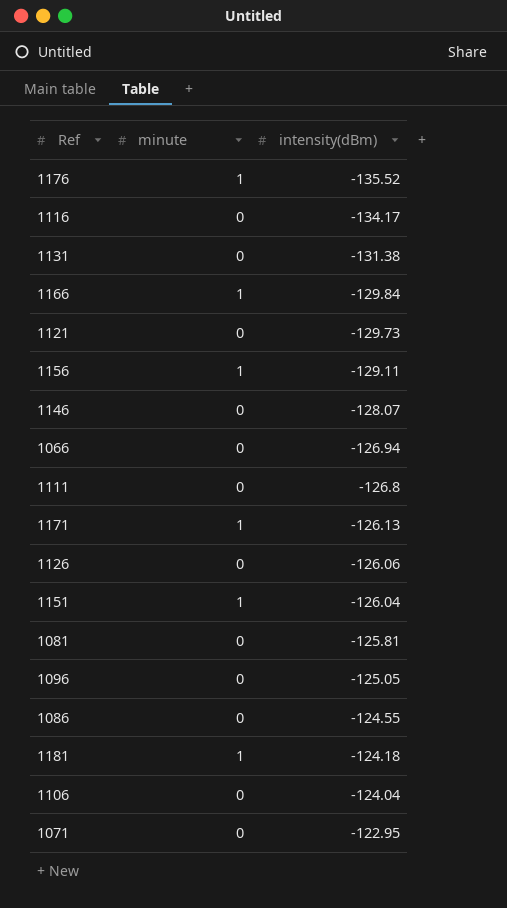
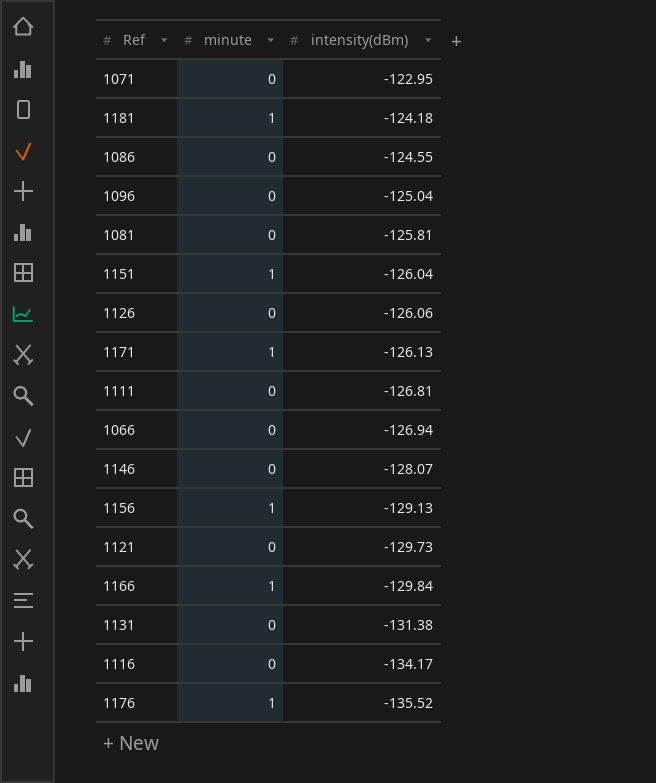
row order: intensity(dBm) ascending -> intensity(dBm) descending
row 1106: 0 | -124.04 -> none
1096 | intensity(dBm): -125.05 -> -125.04
1111 | intensity(dBm): -126.8 -> -126.81
1156 | intensity(dBm): -129.11 -> -129.13

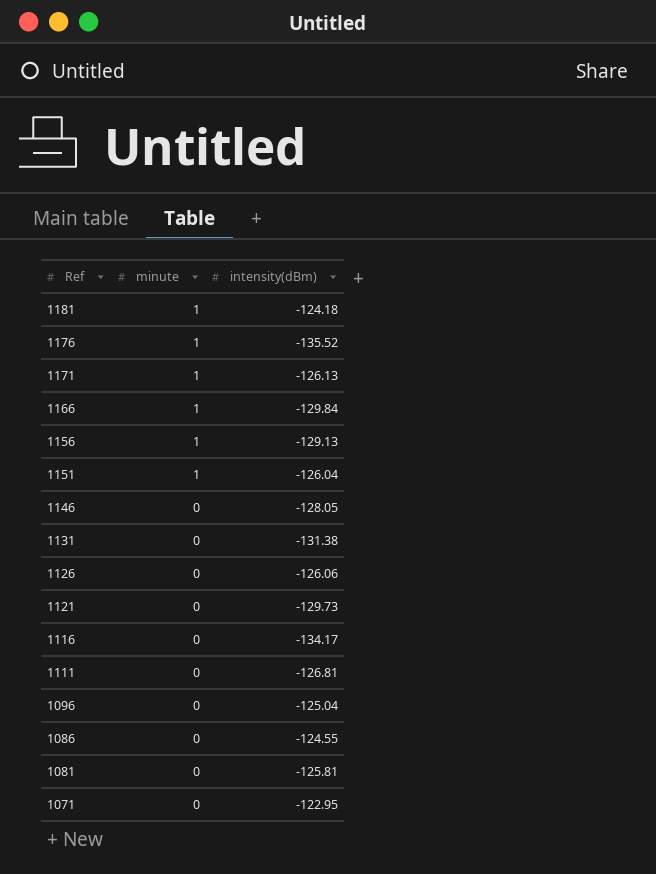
row order: intensity(dBm) descending -> Ref descending
row 1066: 0 | -126.94 -> none
1146 | intensity(dBm): -128.07 -> -128.05

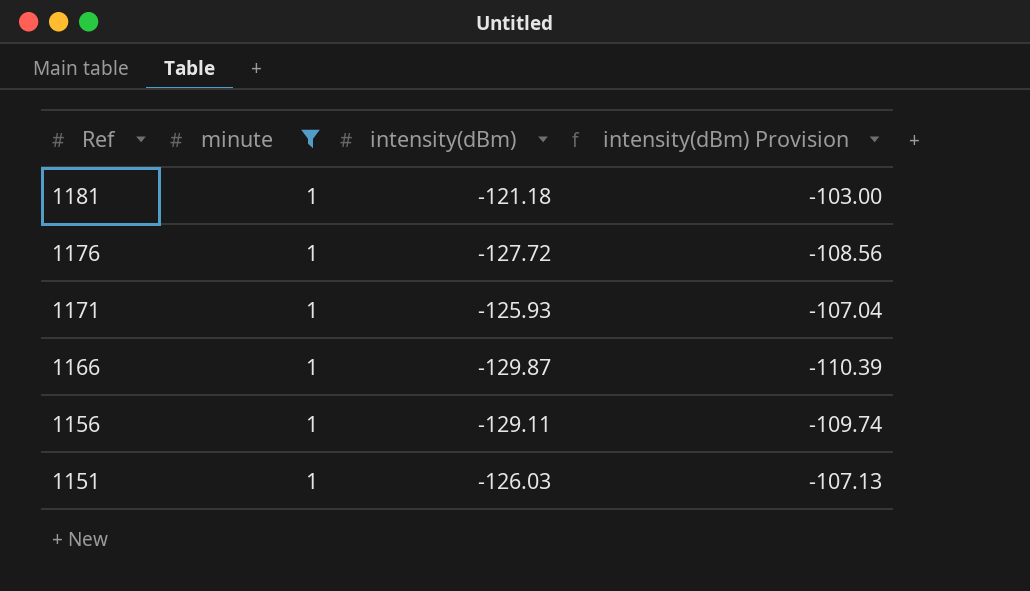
filter: none -> minute = 1
column intensity(dBm) Provision | formula: none -> [intensity(dBm)] * 0.85
1181 | intensity(dBm): -124.18 -> -121.18
1176 | intensity(dBm): -135.52 -> -127.72
1171 | intensity(dBm): -126.13 -> -125.93
1166 | intensity(dBm): -129.84 -> -129.87
1156 | intensity(dBm): -129.13 -> -129.11
1151 | intensity(dBm): -126.04 -> -126.03

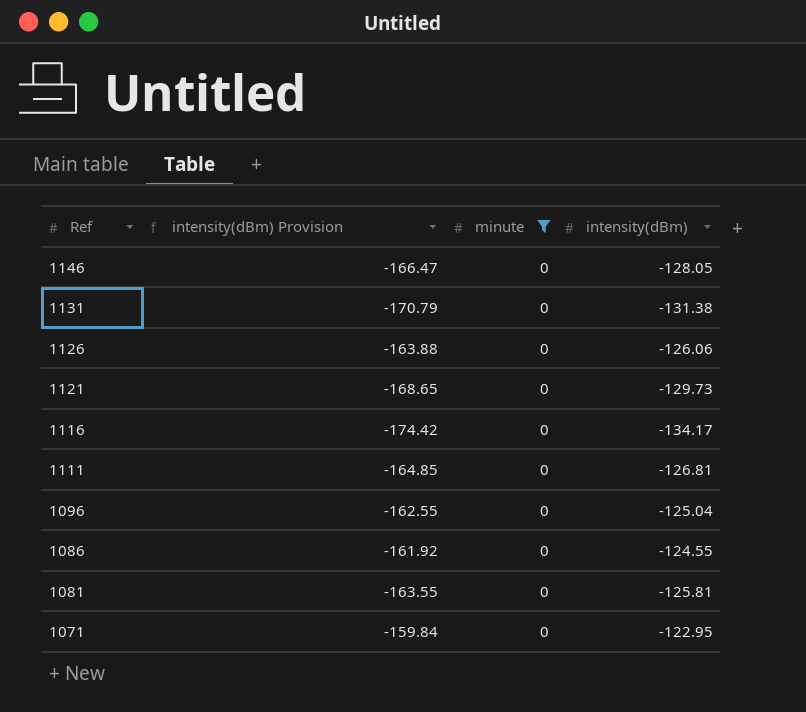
filter: minute = 1 -> minute = 0
column intensity(dBm) Provision | formula: [intensity(dBm)] * 0.85 -> [intensity(dBm)] * 1.3
column intensity(dBm) Provision | position: 4 -> 2

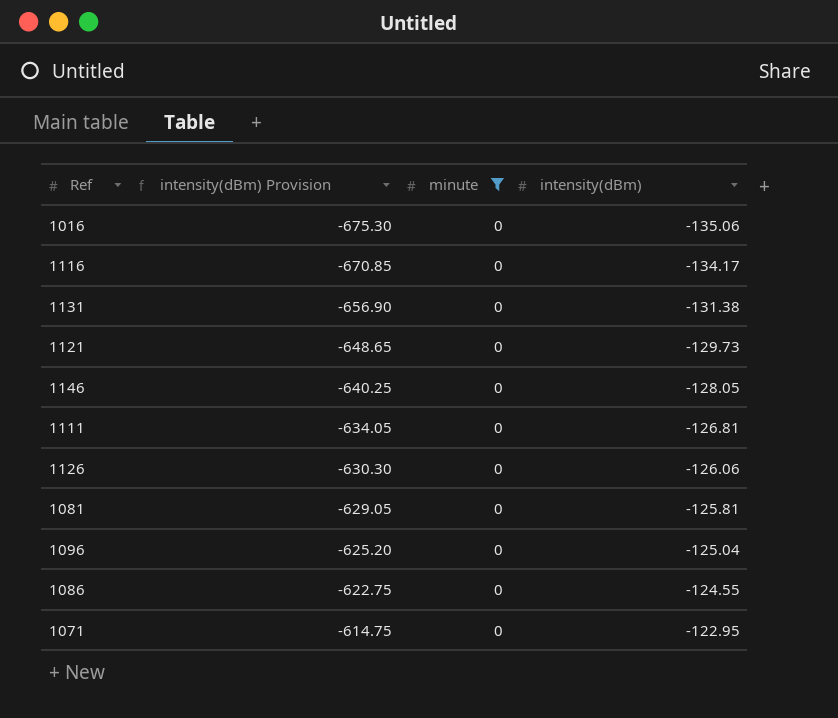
row order: Ref descending -> intensity(dBm) Provision ascending
column intensity(dBm) Provision | formula: [intensity(dBm)] * 1.3 -> [intensity(dBm)] * 5
row 1016: none -> -675.30 | 0 | -135.06

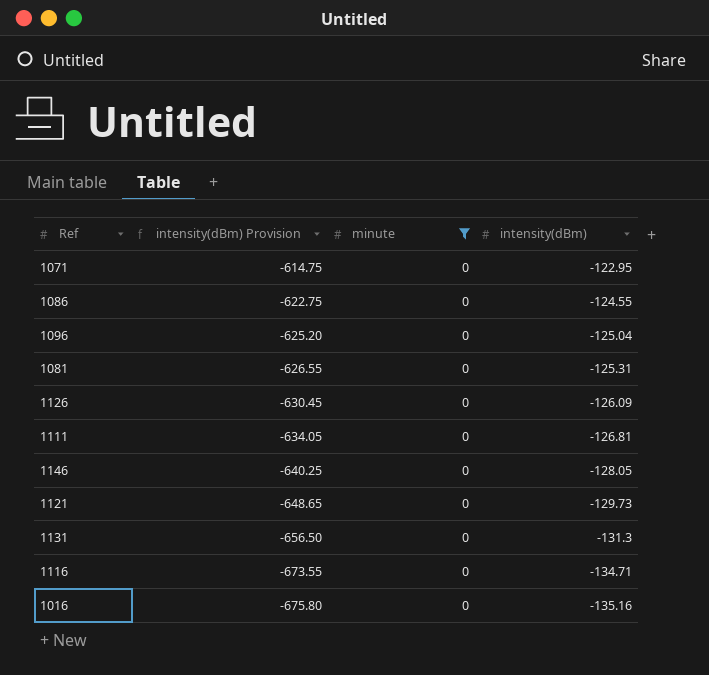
row order: intensity(dBm) Provision ascending -> intensity(dBm) Provision descending
1081 | intensity(dBm) Provision: -629.05 -> -626.55
1081 | intensity(dBm): -125.81 -> -125.31
1126 | intensity(dBm) Provision: -630.30 -> -630.45
1126 | intensity(dBm): -126.06 -> -126.09
1131 | intensity(dBm) Provision: -656.90 -> -656.50
1131 | intensity(dBm): -131.38 -> -131.3
1116 | intensity(dBm) Provision: -670.85 -> -673.55
1116 | intensity(dBm): -134.17 -> -134.71
1016 | intensity(dBm) Provision: -675.30 -> -675.80
1016 | intensity(dBm): -135.06 -> -135.16

